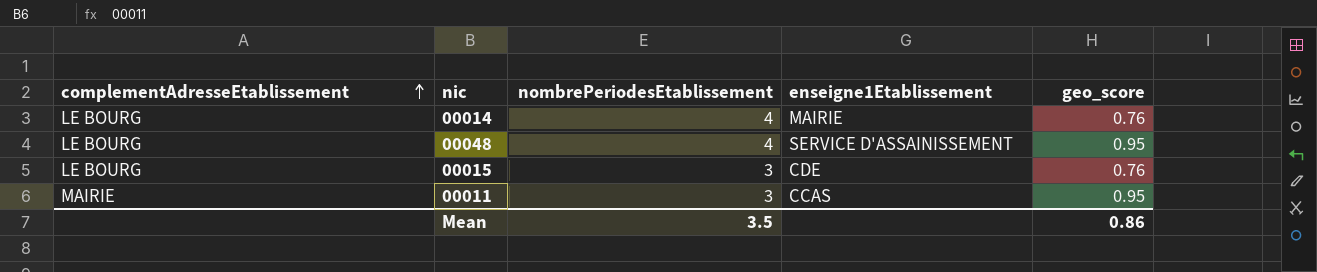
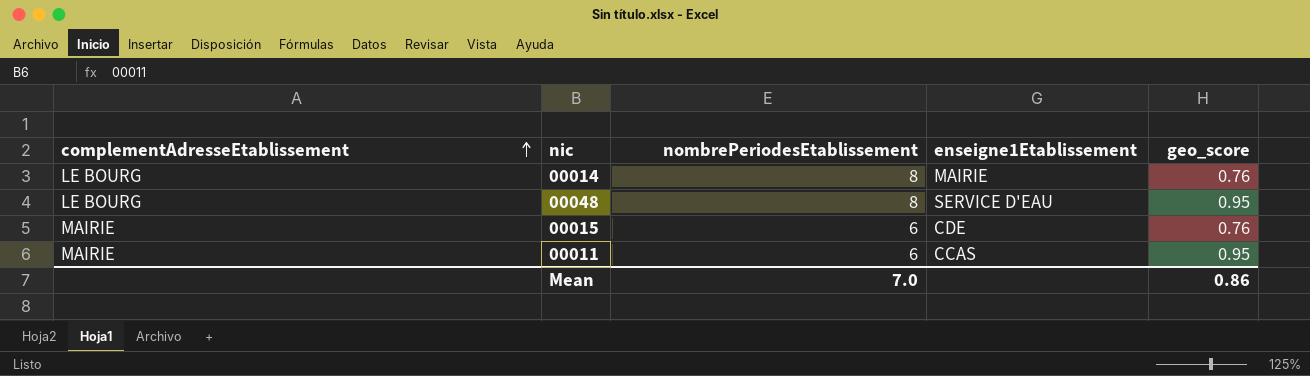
00014 | nombrePeriodesEtablissement: 4 -> 8
00048 | nombrePeriodesEtablissement: 4 -> 8
00048 | enseigne1Etablissement: SERVICE D'ASSAINISSEMENT -> SERVICE D'EAU
00015 | complementAdresseEtablissement: LE BOURG -> MAIRIE
00015 | nombrePeriodesEtablissement: 3 -> 6
00011 | nombrePeriodesEtablissement: 3 -> 6
Mean | nombrePeriodesEtablissement: 3.5 -> 7.0

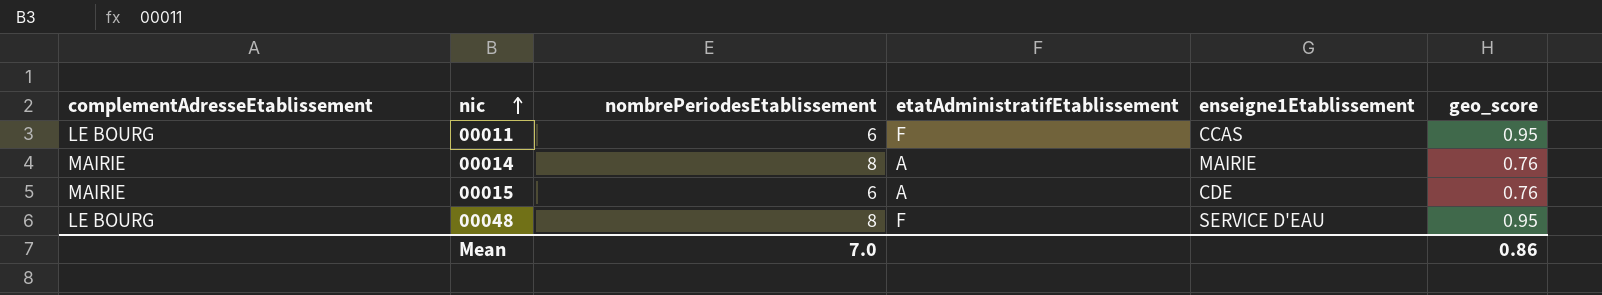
row order: complementAdresseEtablissement ascending -> nic ascending
column etatAdministratifEtablissement | position: none -> 4
00011 | complementAdresseEtablissement: MAIRIE -> LE BOURG
00014 | complementAdresseEtablissement: LE BOURG -> MAIRIE

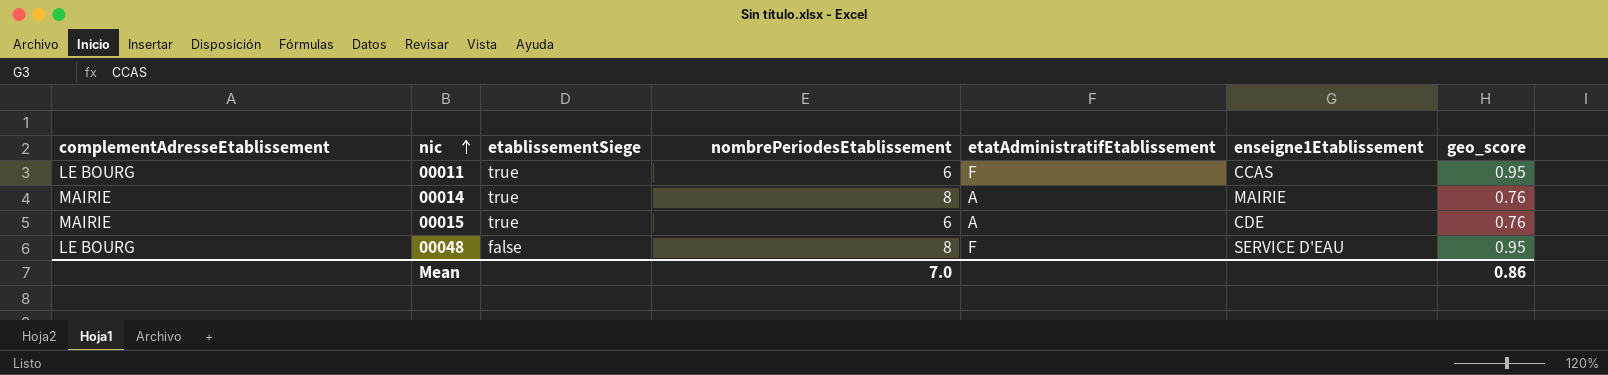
column etablissementSiege | position: none -> 3

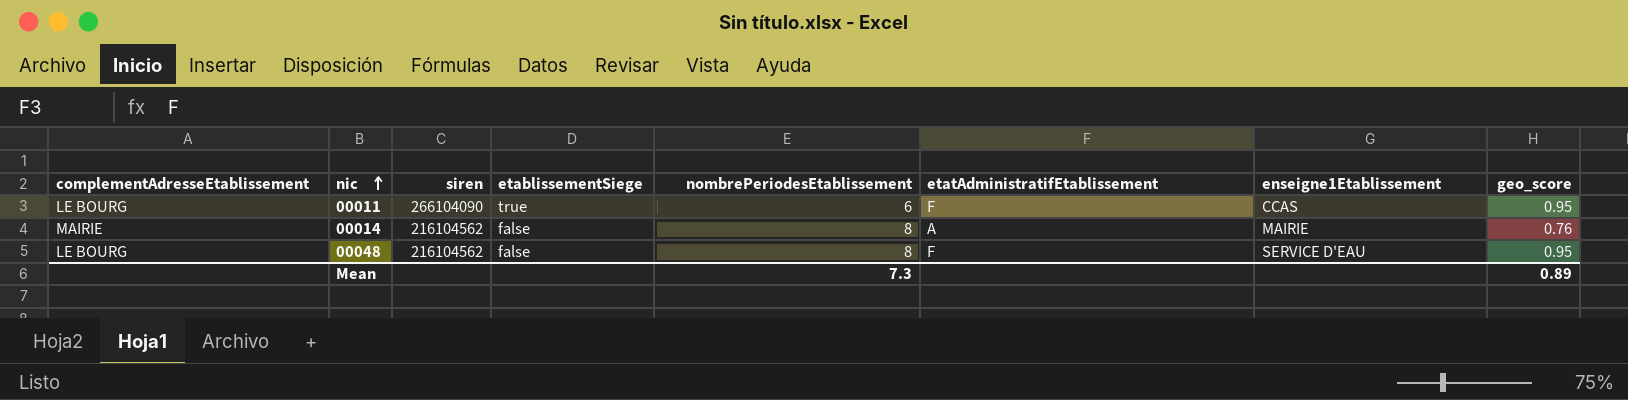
column siren | position: none -> 3
row 00015: MAIRIE | true | 6 | A | CDE | 0.76 -> none
00014 | etablissementSiege: true -> false
Mean | nombrePeriodesEtablissement: 7.0 -> 7.3
Mean | geo_score: 0.86 -> 0.89

